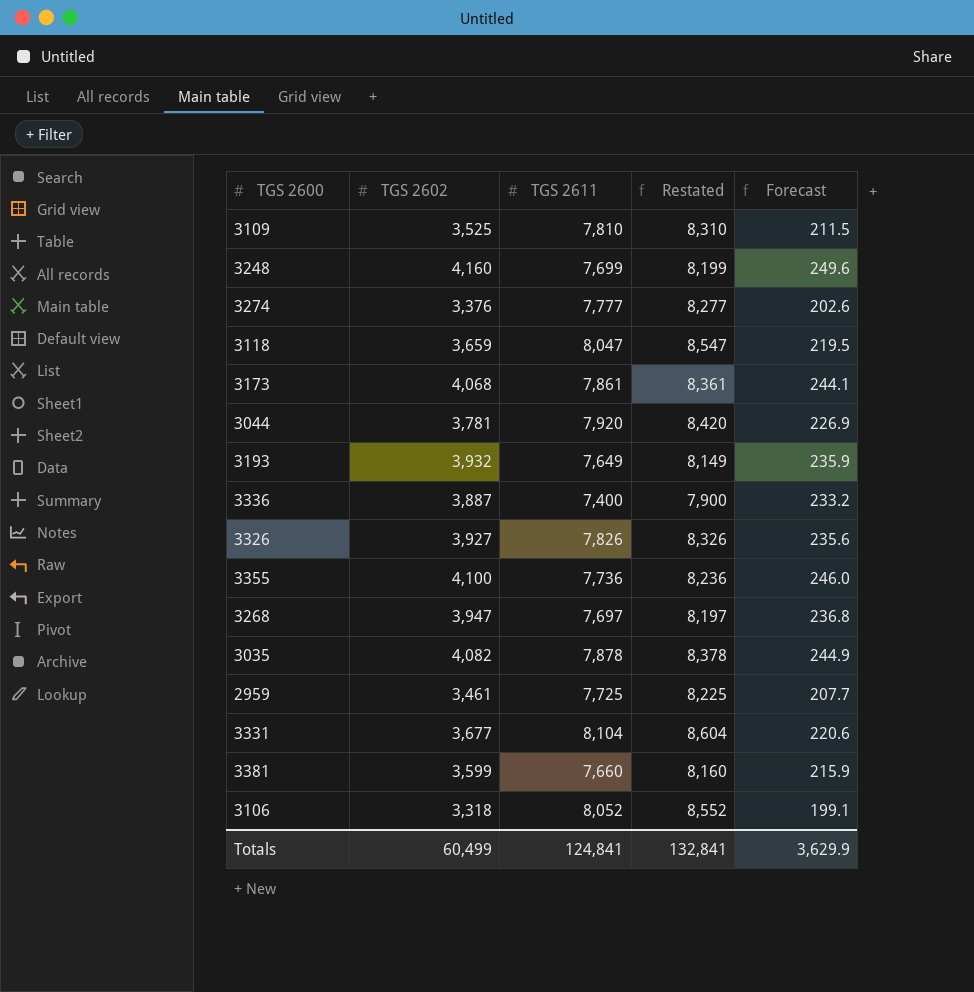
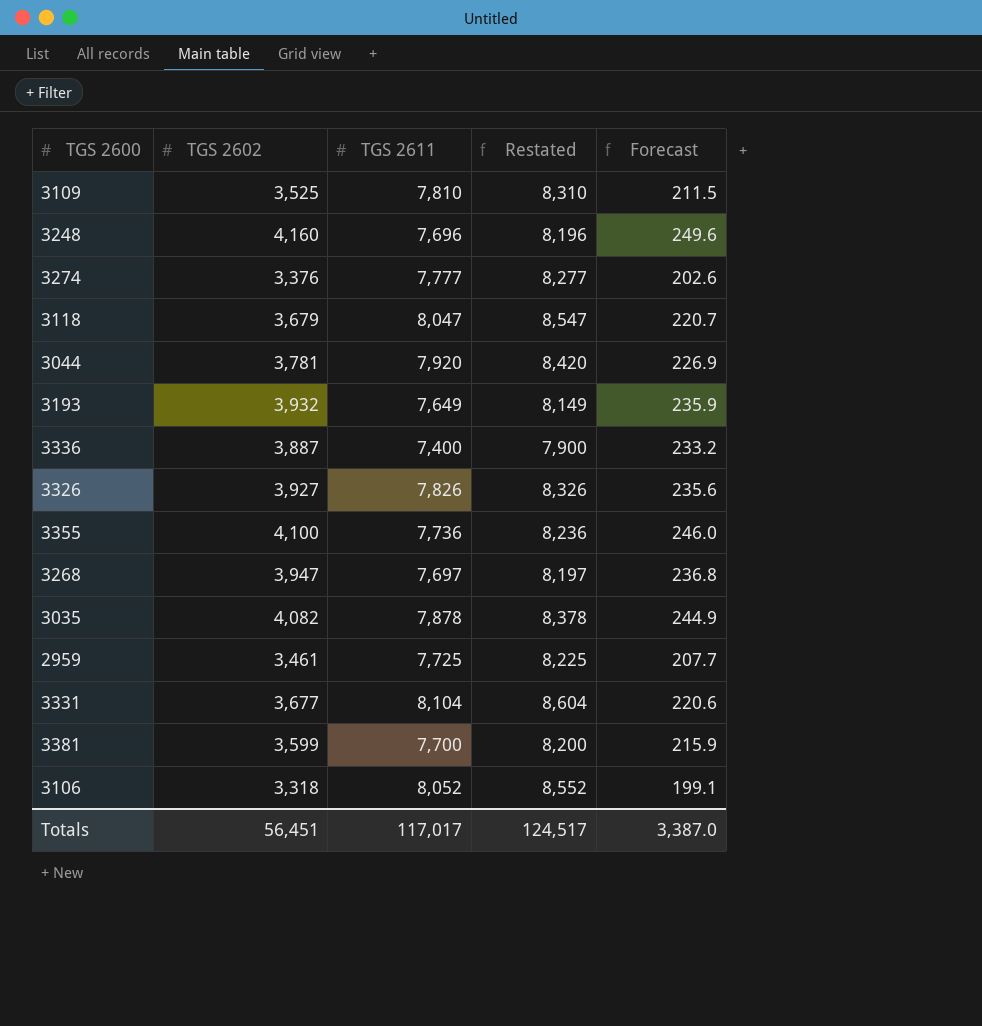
row 3173: 4,068 | 7,861 | 8,361 | 244.1 -> none
3248 | TGS 2611: 7,699 -> 7,696
3248 | Restated: 8,199 -> 8,196
3118 | TGS 2602: 3,659 -> 3,679
3118 | Forecast: 219.5 -> 220.7
3381 | TGS 2611: 7,660 -> 7,700
3381 | Restated: 8,160 -> 8,200
Totals | TGS 2602: 60,499 -> 56,451
Totals | TGS 2611: 124,841 -> 117,017
Totals | Restated: 132,841 -> 124,517
Totals | Forecast: 3,629.9 -> 3,387.0

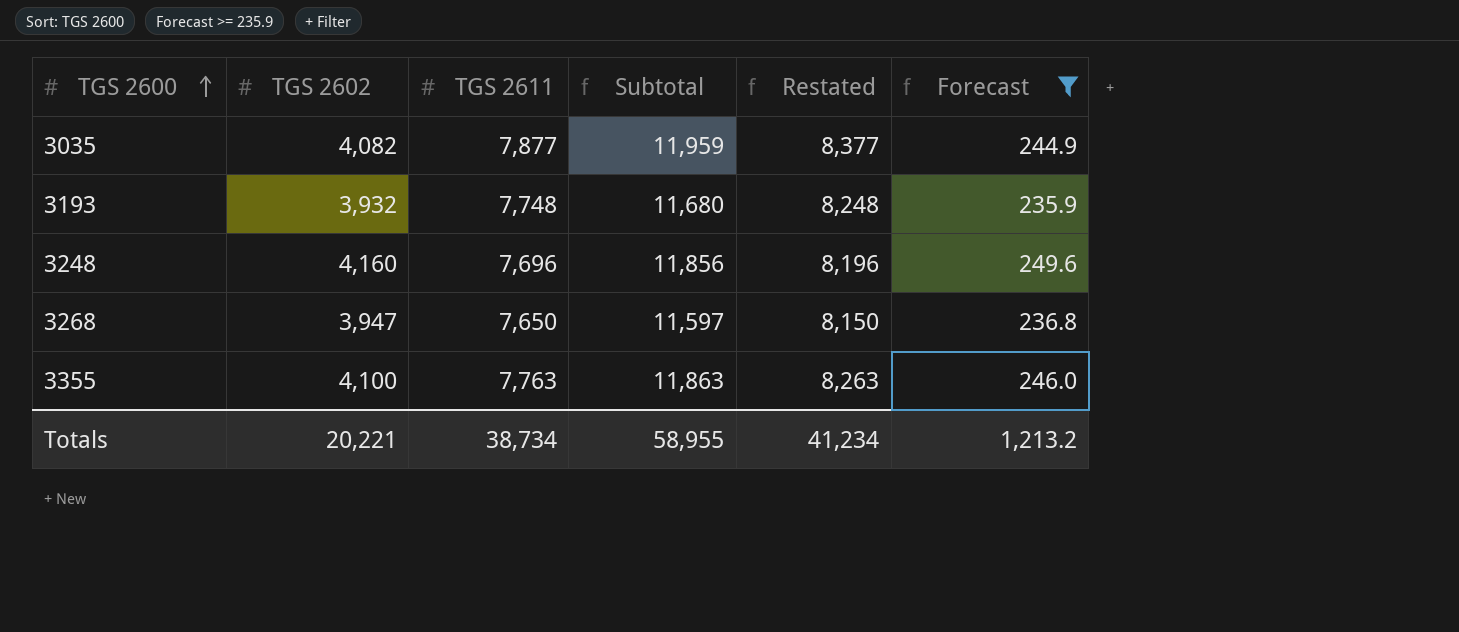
filter: none -> Forecast >= 235.9
row order: none -> TGS 2600 ascending
column Subtotal | formula: none -> [TGS 2602] + [TGS 2611]
3035 | TGS 2611: 7,878 -> 7,877
3035 | Restated: 8,378 -> 8,377
3193 | TGS 2611: 7,649 -> 7,748
3193 | Restated: 8,149 -> 8,248
3268 | TGS 2611: 7,697 -> 7,650
3268 | Restated: 8,197 -> 8,150
3355 | TGS 2611: 7,736 -> 7,763
3355 | Restated: 8,236 -> 8,263
Totals | TGS 2602: 56,451 -> 20,221
Totals | TGS 2611: 117,017 -> 38,734
Totals | Restated: 124,517 -> 41,234
Totals | Forecast: 3,387.0 -> 1,213.2

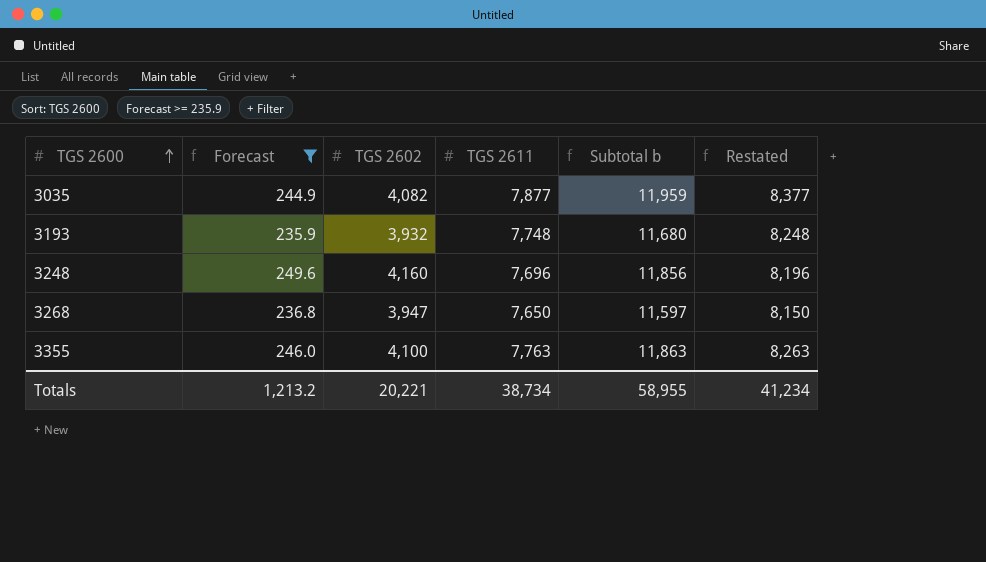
column Forecast | position: 6 -> 2
column name: Subtotal -> Subtotal b

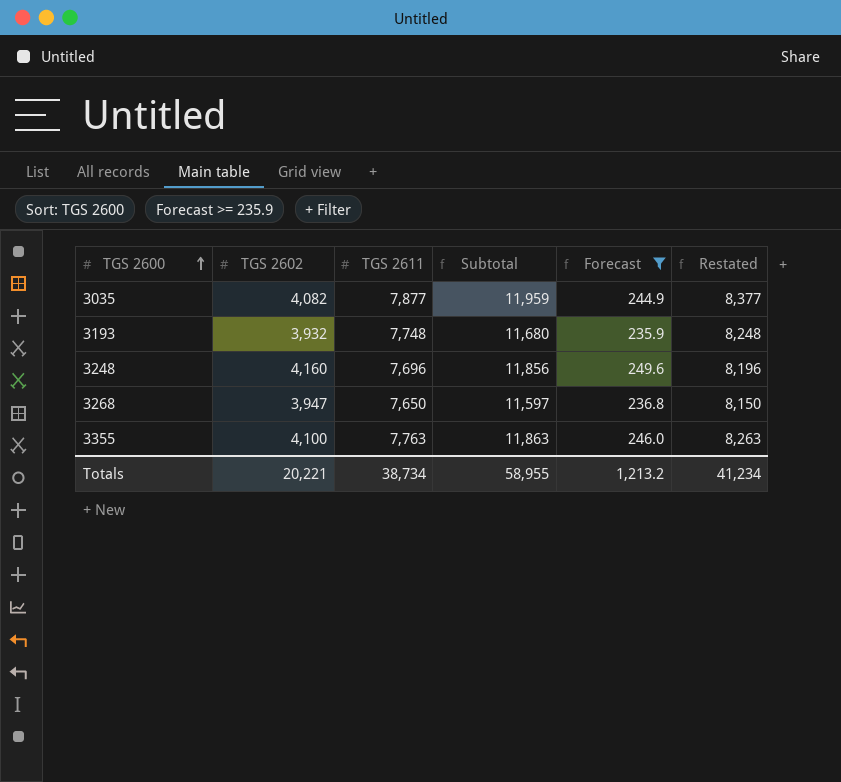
column name: Subtotal b -> Subtotal
column Forecast | position: 2 -> 5

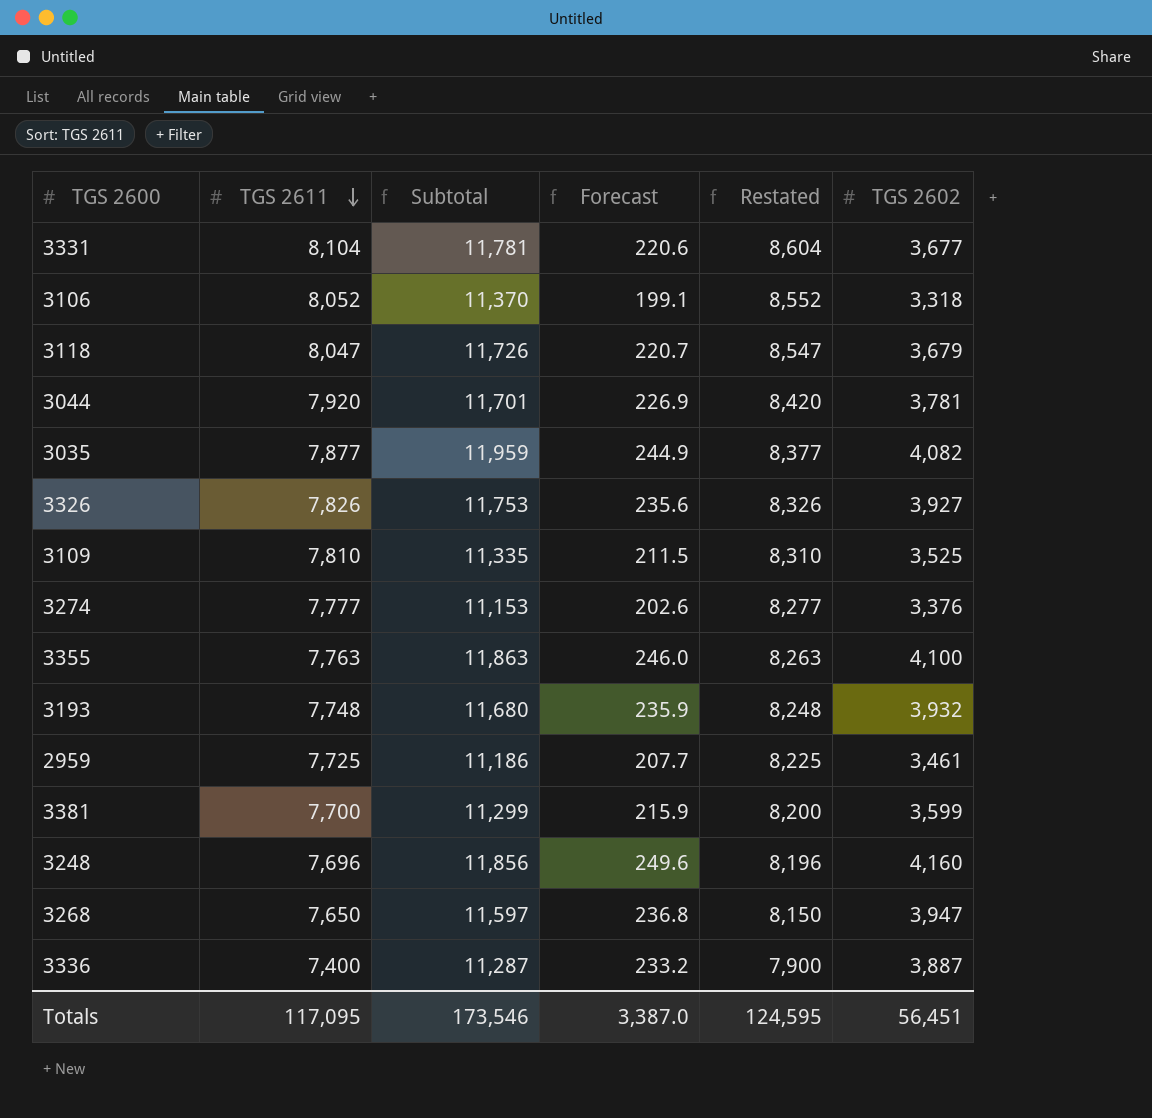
filter: Forecast >= 235.9 -> none
row order: TGS 2600 ascending -> TGS 2611 descending
column TGS 2602 | position: 2 -> 6
Totals | TGS 2611: 38,734 -> 117,095
Totals | Subtotal: 58,955 -> 173,546
Totals | Forecast: 1,213.2 -> 3,387.0
Totals | Restated: 41,234 -> 124,595
Totals | TGS 2602: 20,221 -> 56,451

